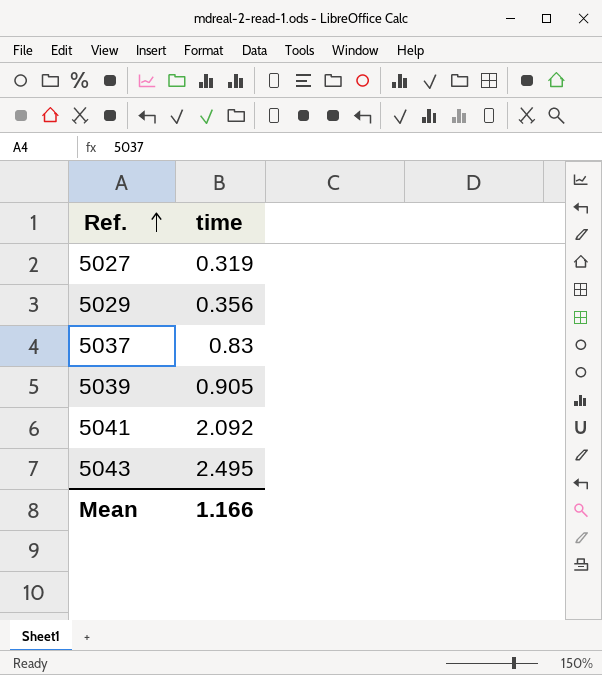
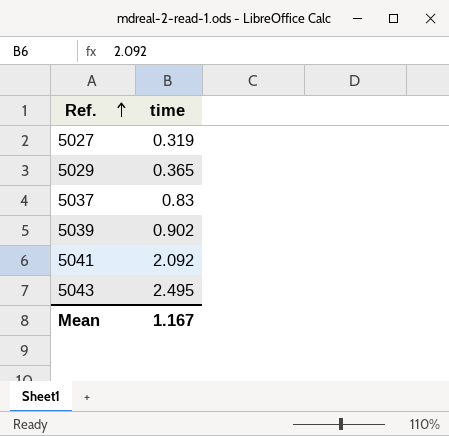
5029 | time: 0.356 -> 0.365
5039 | time: 0.905 -> 0.902
Mean | time: 1.166 -> 1.167

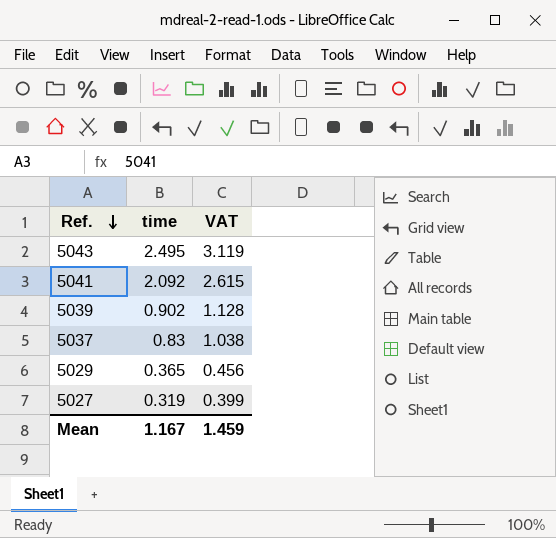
row order: Ref. ascending -> Ref. descending
column VAT | formula: none -> [time] * 1.25

